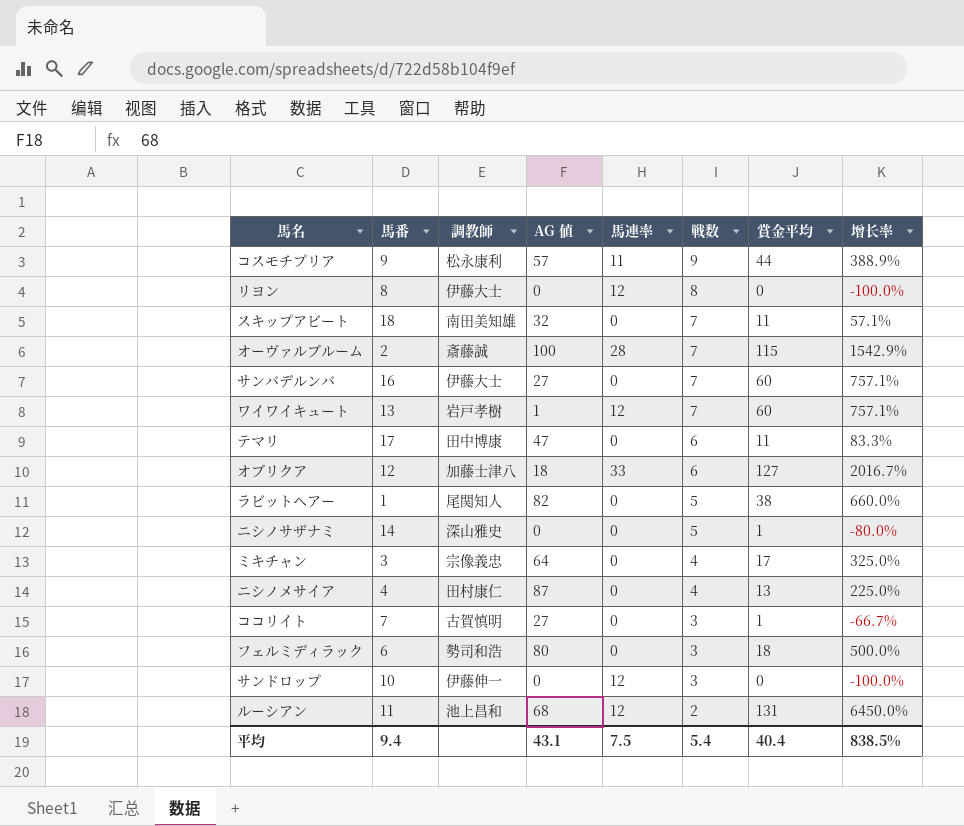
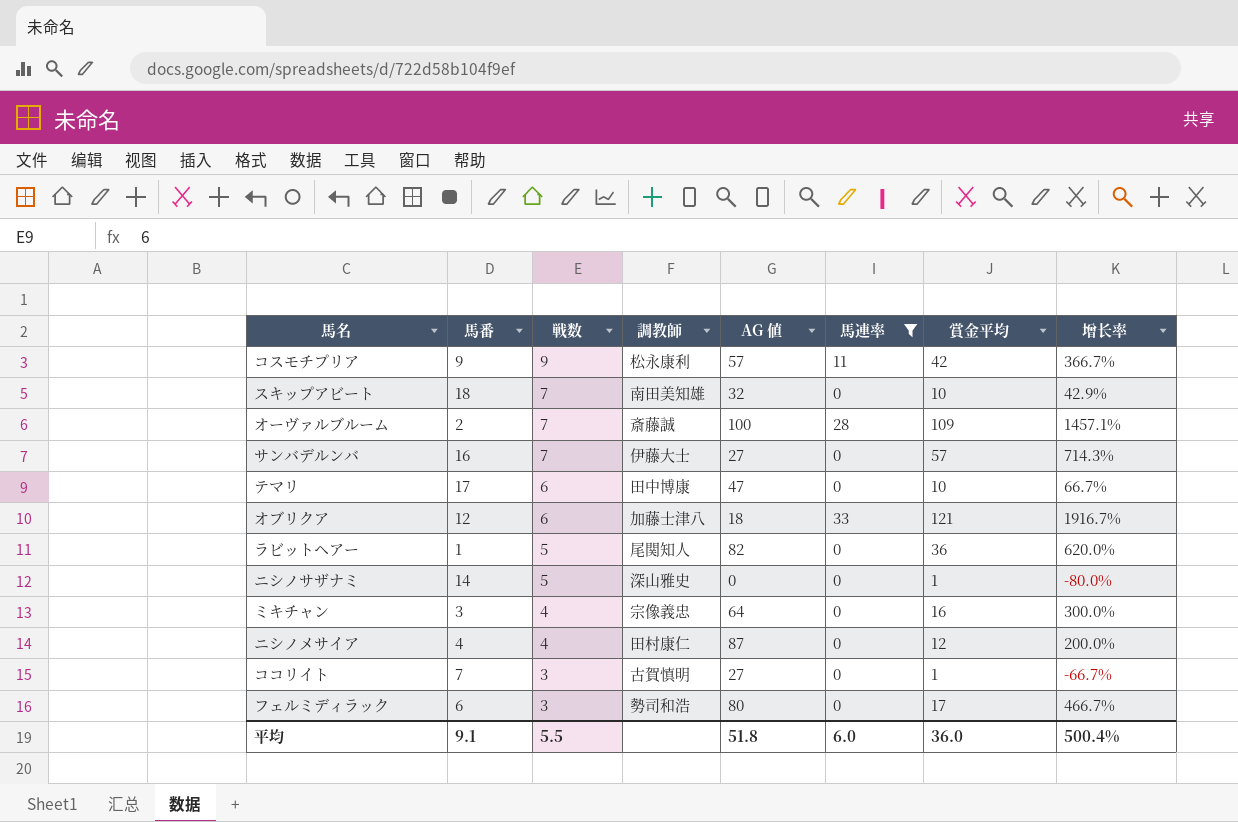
filter: none -> 馬連率 != 12
column 戦数 | position: 6 -> 3
コスモチプリア | 賞金平均: 44 -> 42
コスモチプリア | 增长率: 388.9% -> 366.7%
スキップアビート | 賞金平均: 11 -> 10
スキップアビート | 增长率: 57.1% -> 42.9%
オーヴァルブルーム | 賞金平均: 115 -> 109
オーヴァルブルーム | 增长率: 1542.9% -> 1457.1%
サンバデルンバ | 賞金平均: 60 -> 57
サンバデルンバ | 增长率: 757.1% -> 714.3%
テマリ | 賞金平均: 11 -> 10
テマリ | 增长率: 83.3% -> 66.7%
オブリクア | 賞金平均: 127 -> 121
オブリクア | 增长率: 2016.7% -> 1916.7%
ラビットヘアー | 賞金平均: 38 -> 36
ラビットヘアー | 增长率: 660.0% -> 620.0%
ミキチャン | 賞金平均: 17 -> 16
ミキチャン | 增长率: 325.0% -> 300.0%
ニシノメサイア | 賞金平均: 13 -> 12
ニシノメサイア | 增长率: 225.0% -> 200.0%
フェルミディラック | 賞金平均: 18 -> 17
フェルミディラック | 增长率: 500.0% -> 466.7%
平均 | 馬番: 9.4 -> 9.1
平均 | 戦数: 5.4 -> 5.5
平均 | AG 値: 43.1 -> 51.8
平均 | 馬連率: 7.5 -> 6.0
平均 | 賞金平均: 40.4 -> 36.0
平均 | 增长率: 838.5% -> 500.4%

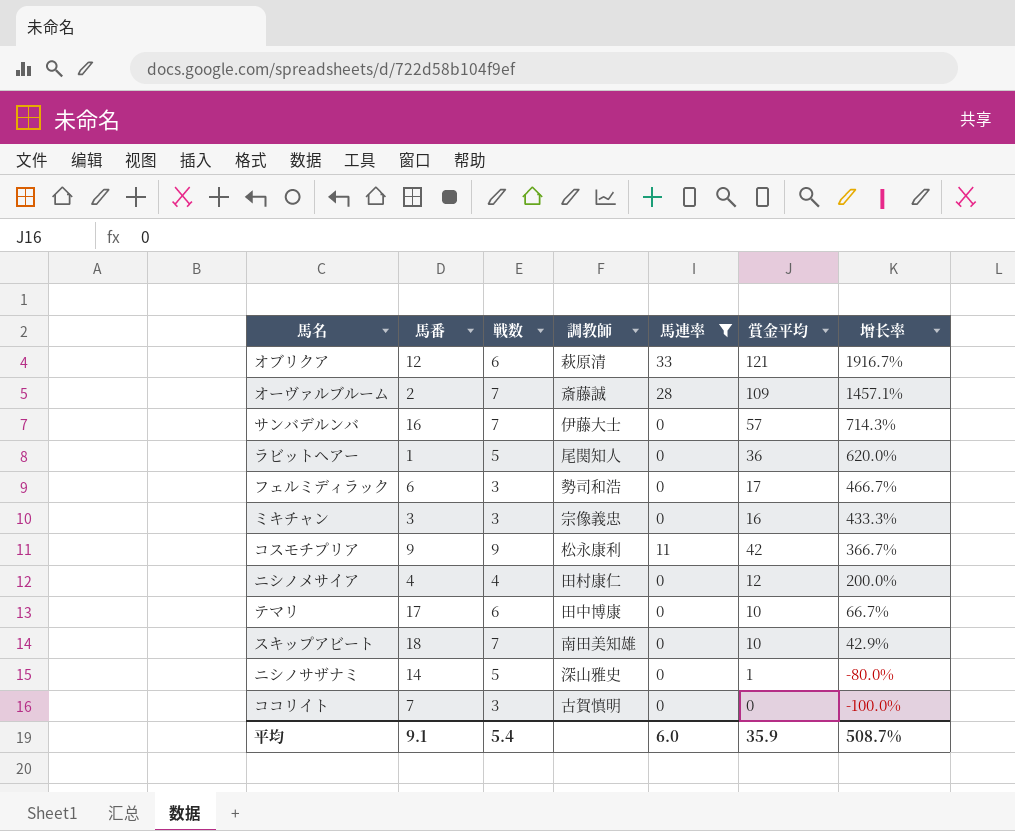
row order: 戦数 descending -> 增长率 descending
column AG 値 | position: 5 -> none
オブリクア | 調教師: 加藤士津八 -> 萩原清
ミキチャン | 戦数: 4 -> 3
ミキチャン | 增长率: 300.0% -> 433.3%
ココリイト | 賞金平均: 1 -> 0
ココリイト | 增长率: -66.7% -> -100.0%
平均 | 戦数: 5.5 -> 5.4
平均 | 賞金平均: 36.0 -> 35.9
平均 | 增长率: 500.4% -> 508.7%

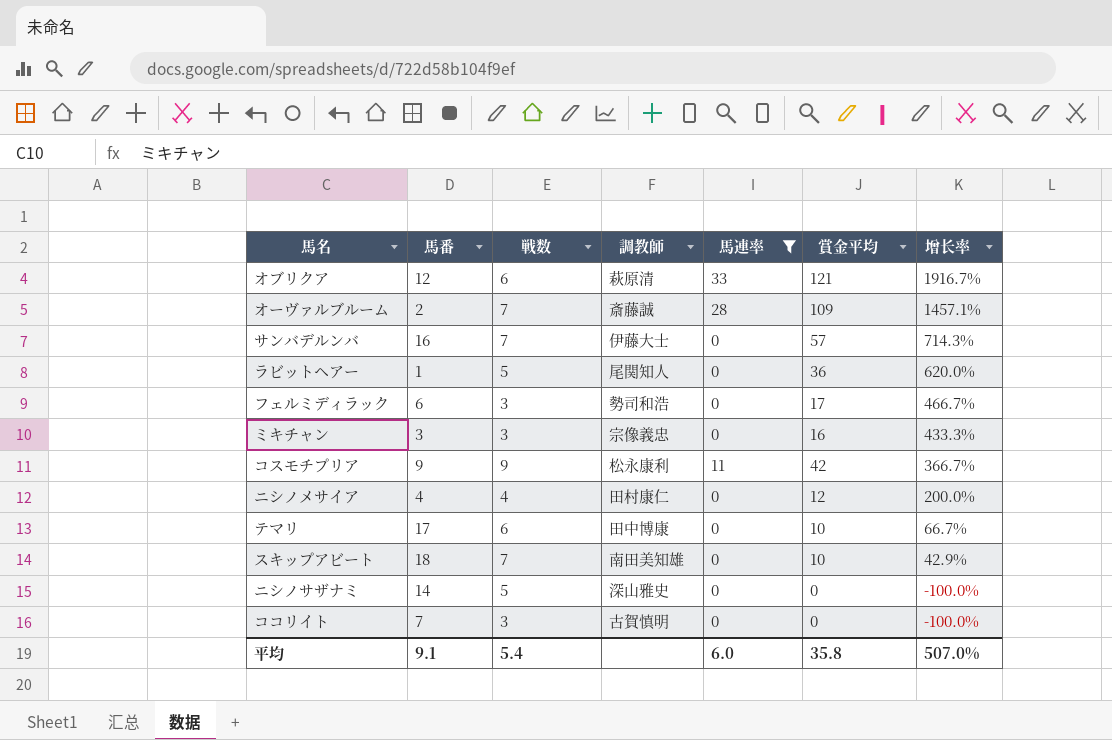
ニシノサザナミ | 賞金平均: 1 -> 0
ニシノサザナミ | 增长率: -80.0% -> -100.0%
平均 | 賞金平均: 35.9 -> 35.8
平均 | 增长率: 508.7% -> 507.0%

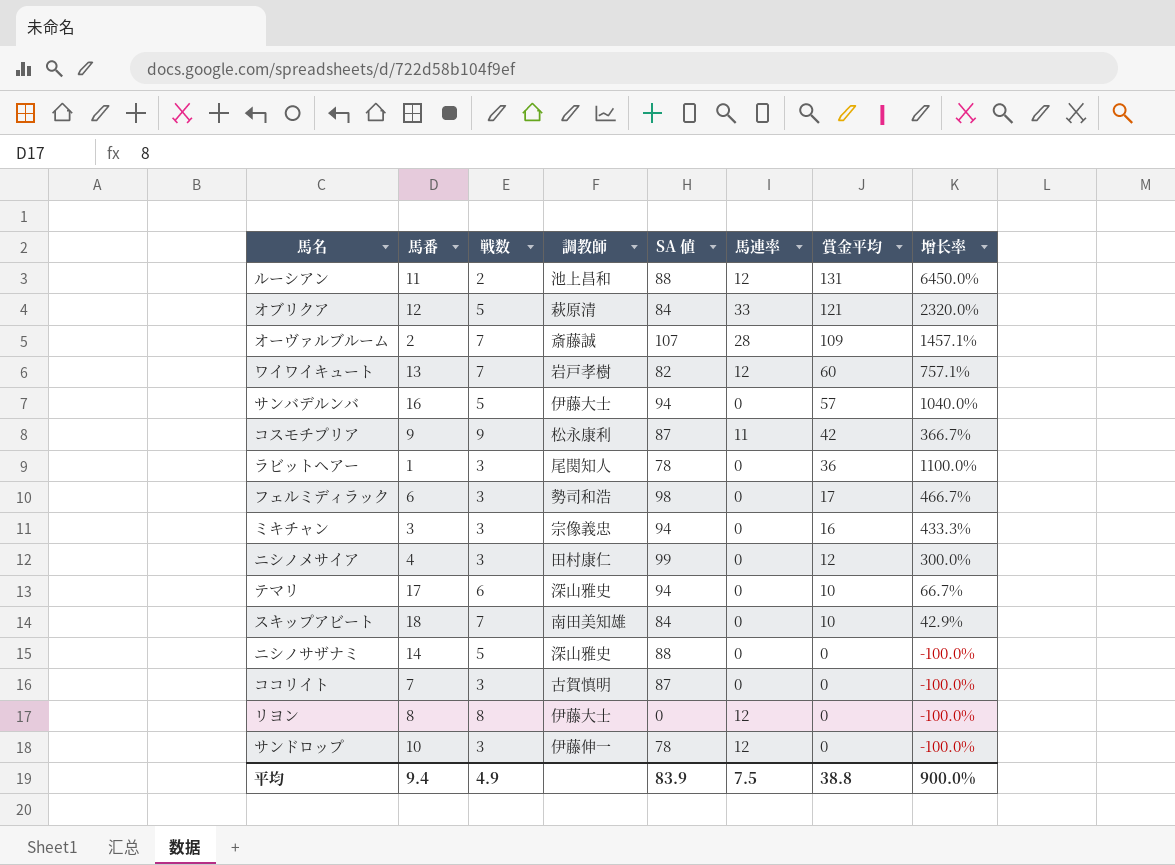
filter: 馬連率 != 12 -> none
row order: 增长率 descending -> 賞金平均 descending
column SA 値 | position: none -> 5
オブリクア | 戦数: 6 -> 5
オブリクア | 增长率: 1916.7% -> 2320.0%
サンバデルンバ | 戦数: 7 -> 5
サンバデルンバ | 增长率: 714.3% -> 1040.0%
ラビットヘアー | 戦数: 5 -> 3
ラビットヘアー | 增长率: 620.0% -> 1100.0%
ニシノメサイア | 戦数: 4 -> 3
ニシノメサイア | 增长率: 200.0% -> 300.0%
テマリ | 調教師: 田中博康 -> 深山雅史
平均 | 馬番: 9.1 -> 9.4
平均 | 戦数: 5.4 -> 4.9
平均 | 馬連率: 6.0 -> 7.5
平均 | 賞金平均: 35.8 -> 38.8
平均 | 增长率: 507.0% -> 900.0%

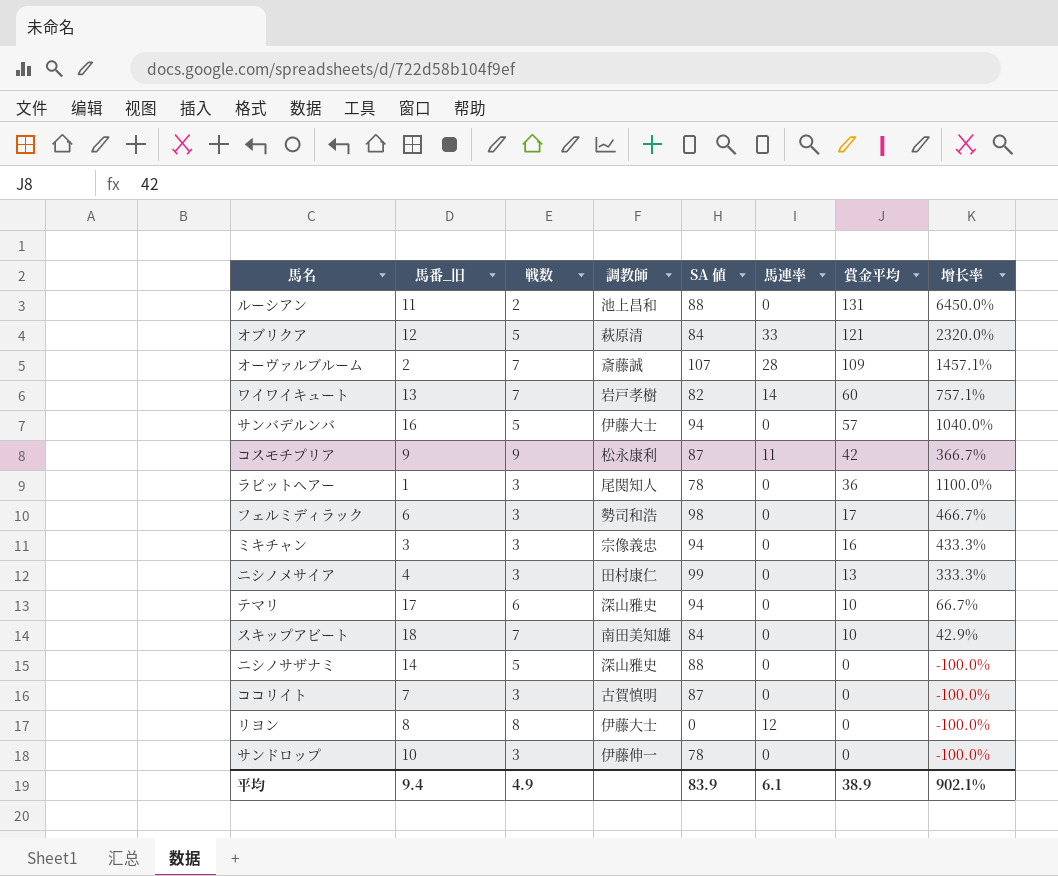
column name: 馬番 -> 馬番_旧
ルーシアン | 馬連率: 12 -> 0
ワイワイキュート | 馬連率: 12 -> 14
ニシノメサイア | 賞金平均: 12 -> 13
ニシノメサイア | 增长率: 300.0% -> 333.3%
サンドロップ | 馬連率: 12 -> 0
平均 | 馬連率: 7.5 -> 6.1
平均 | 賞金平均: 38.8 -> 38.9
平均 | 增长率: 900.0% -> 902.1%

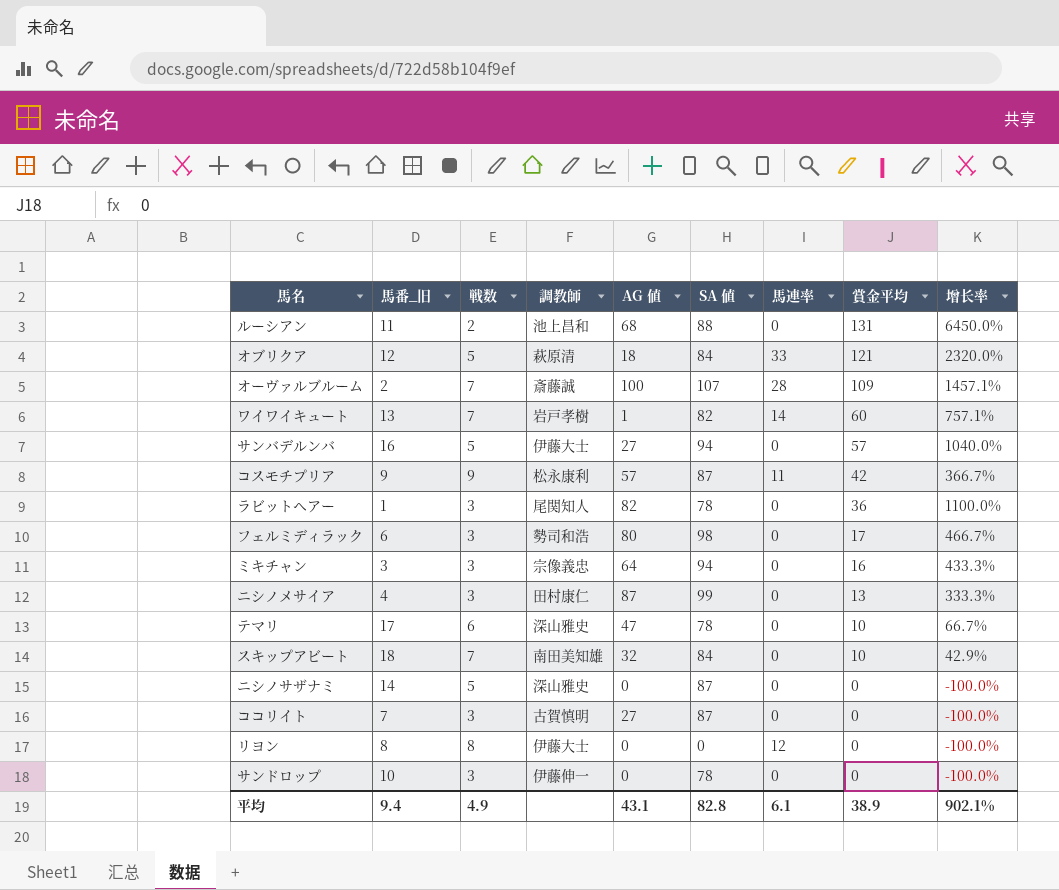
column AG 値 | position: none -> 5
テマリ | SA 値: 94 -> 78
ニシノサザナミ | SA 値: 88 -> 87
平均 | SA 値: 83.9 -> 82.8

